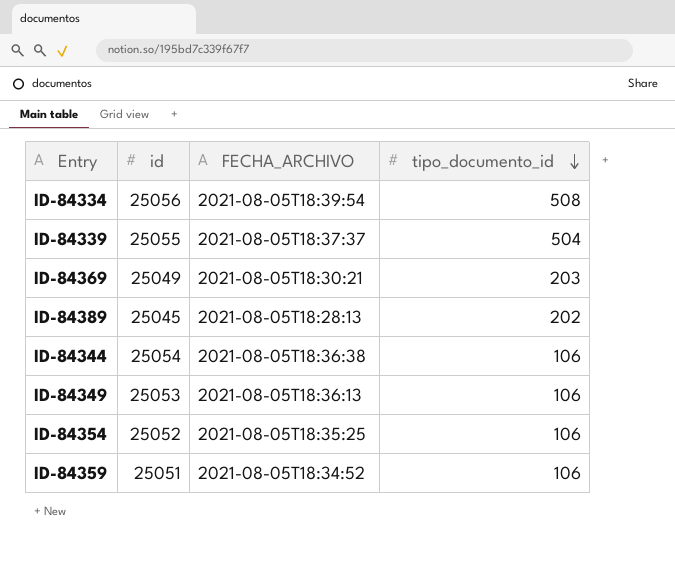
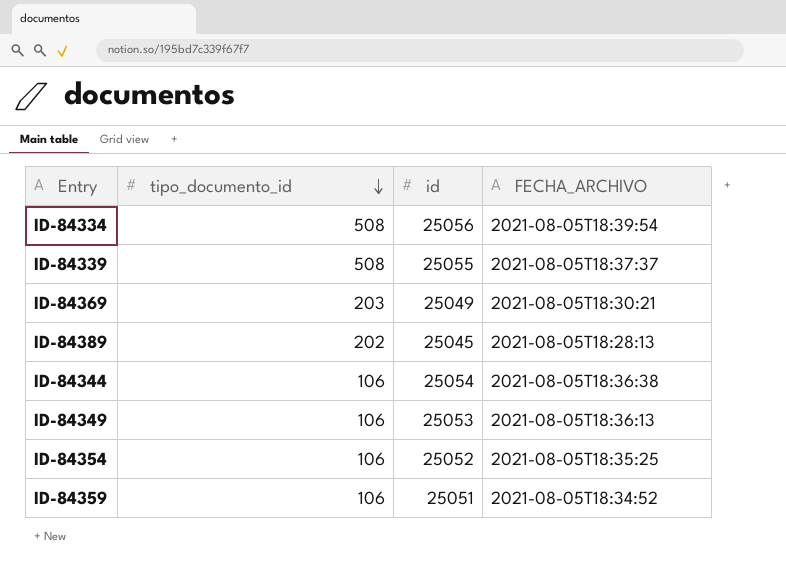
column tipo_documento_id | position: 4 -> 2
ID-84339 | tipo_documento_id: 504 -> 508

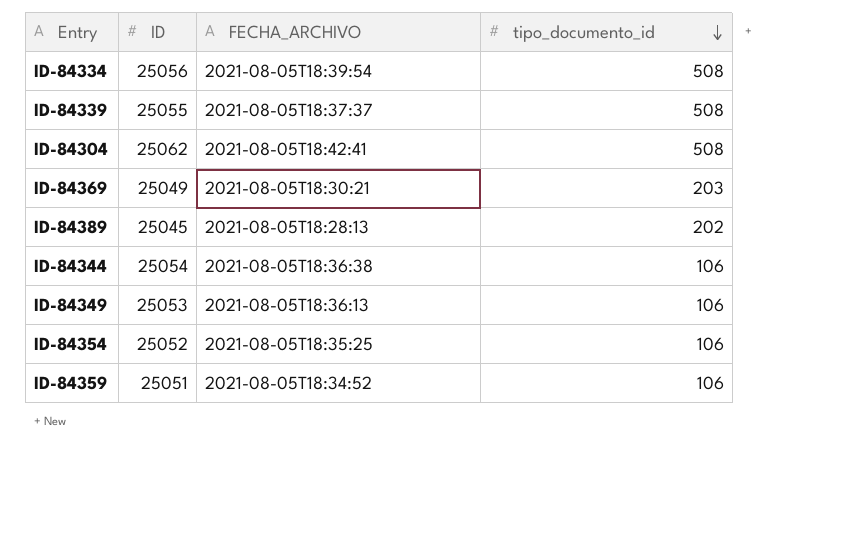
column name: id -> ID
column tipo_documento_id | position: 2 -> 4
row ID-84304: none -> 25062 | 2021-08-05T18:42:41 | 508

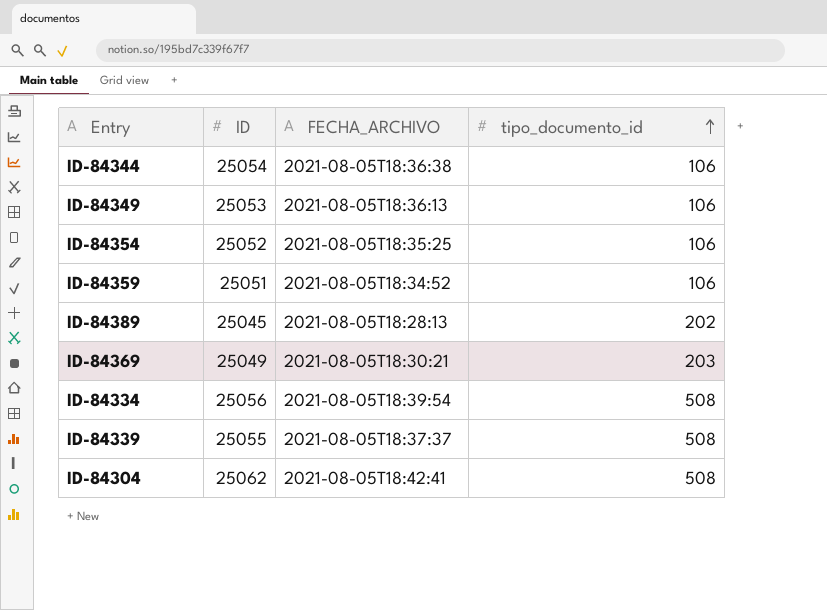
row order: tipo_documento_id descending -> tipo_documento_id ascending

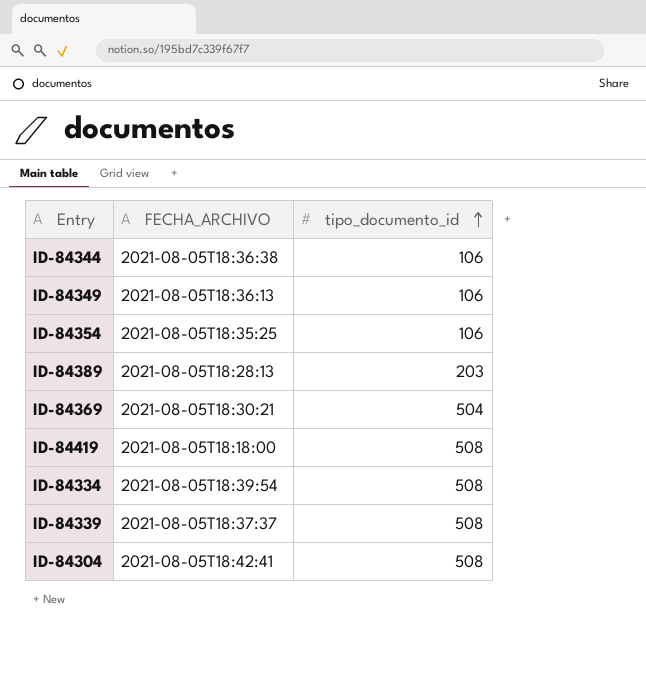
column ID | position: 2 -> none
row ID-84359: 25051 | 2021-08-05T18:34:52 | 106 -> none
ID-84389 | tipo_documento_id: 202 -> 203
ID-84369 | tipo_documento_id: 203 -> 504
row ID-84419: none -> 2021-08-05T18:18:00 | 508

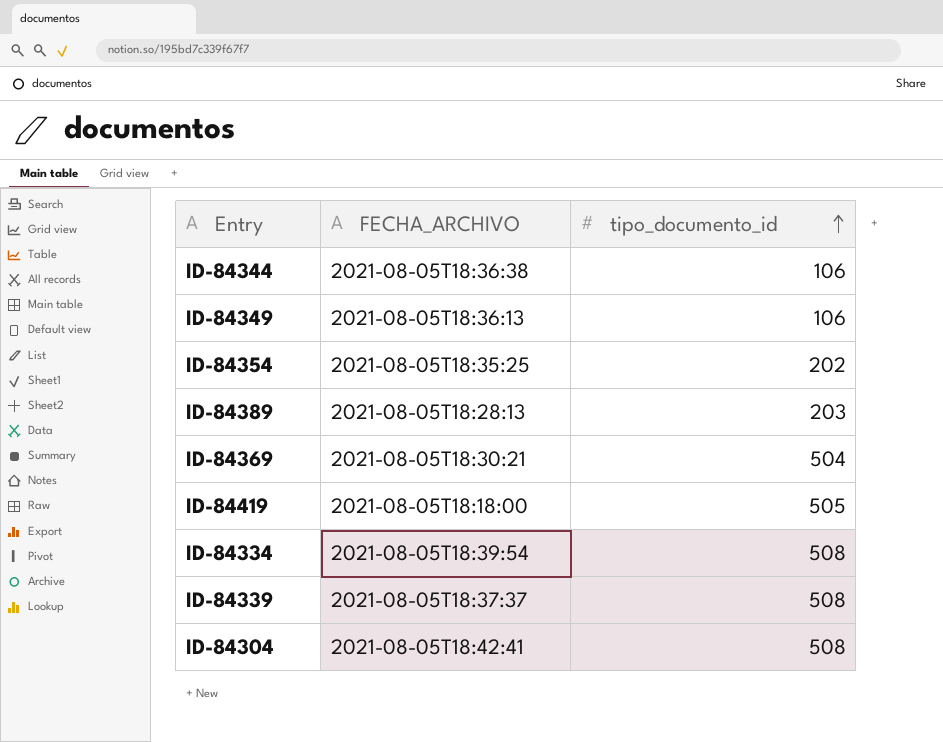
ID-84354 | tipo_documento_id: 106 -> 202
ID-84419 | tipo_documento_id: 508 -> 505

